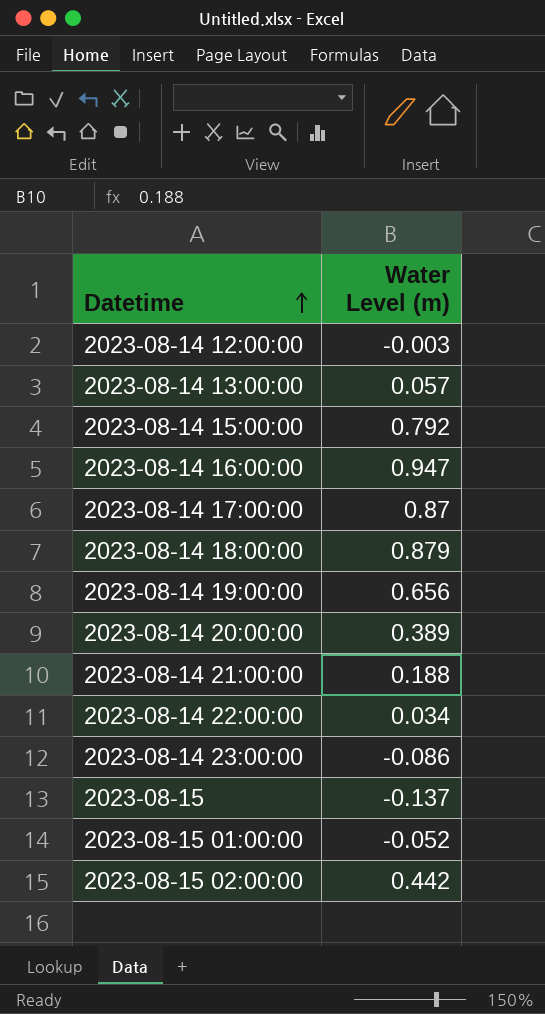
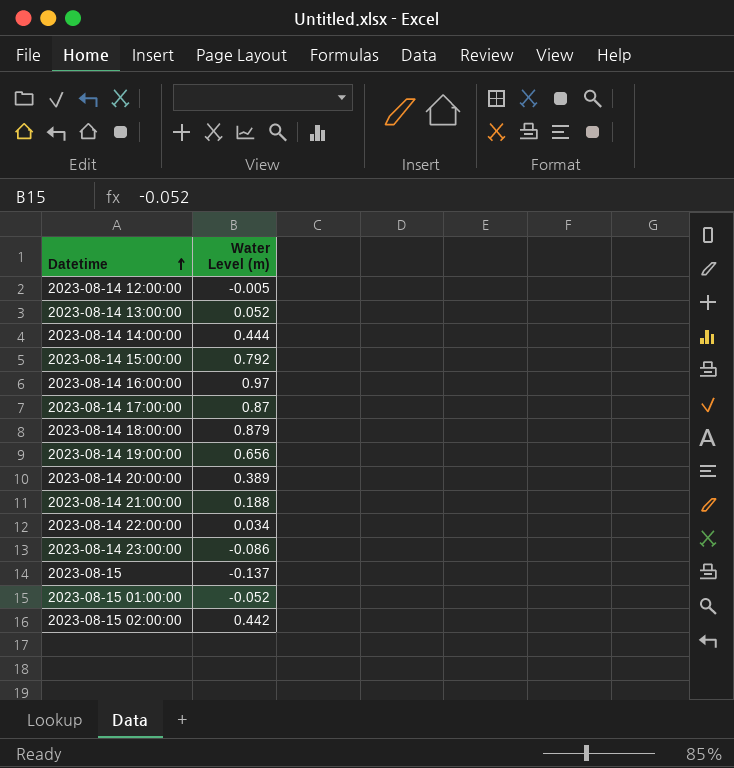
2023-08-14 12:00:00 | Water Level (m): -0.003 -> -0.005
2023-08-14 13:00:00 | Water Level (m): 0.057 -> 0.052
row 2023-08-14 14:00:00: none -> 0.444
2023-08-14 16:00:00 | Water Level (m): 0.947 -> 0.97

